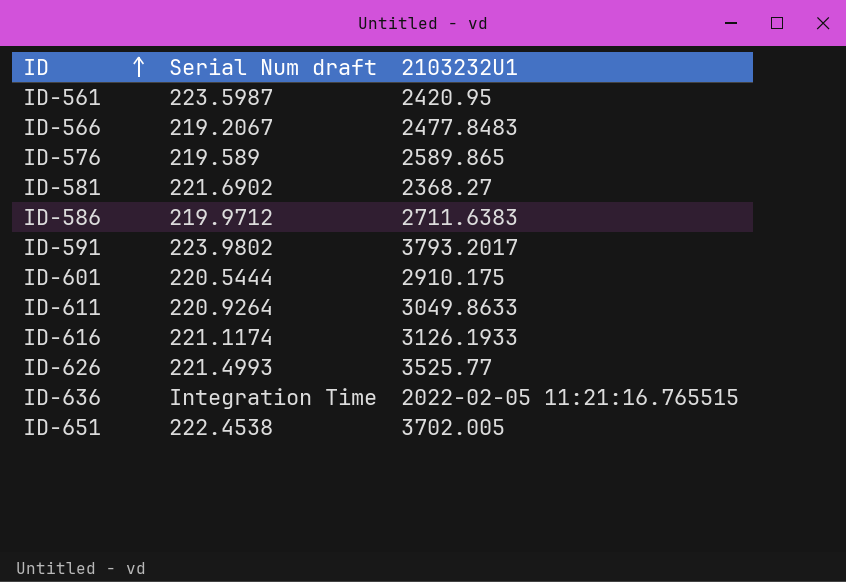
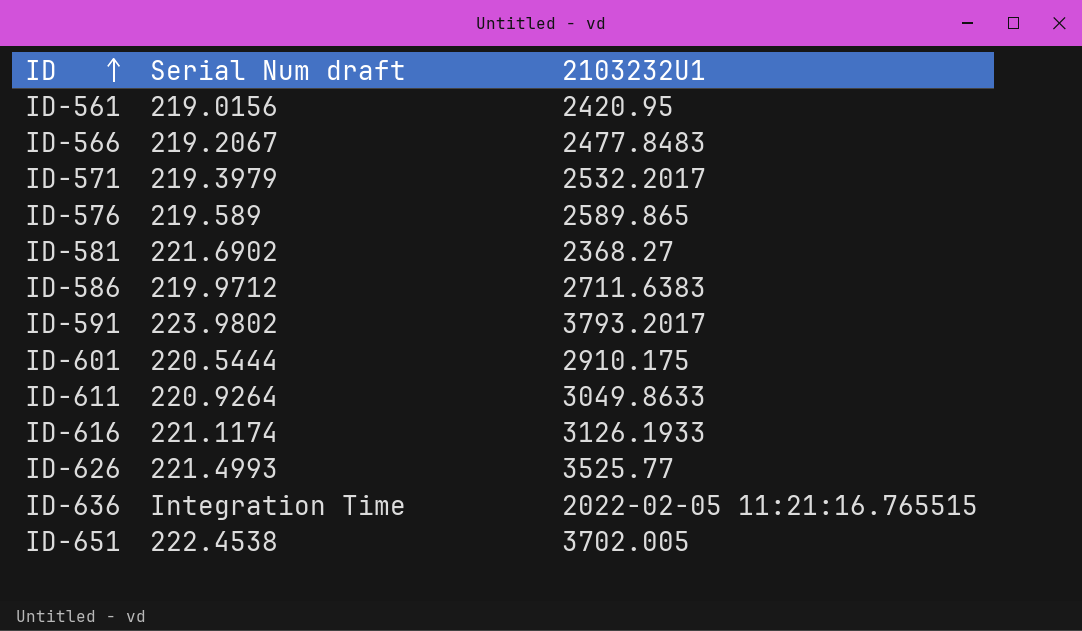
ID-561 | Serial Num draft: 223.5987 -> 219.0156
row ID-571: none -> 219.3979 | 2532.2017

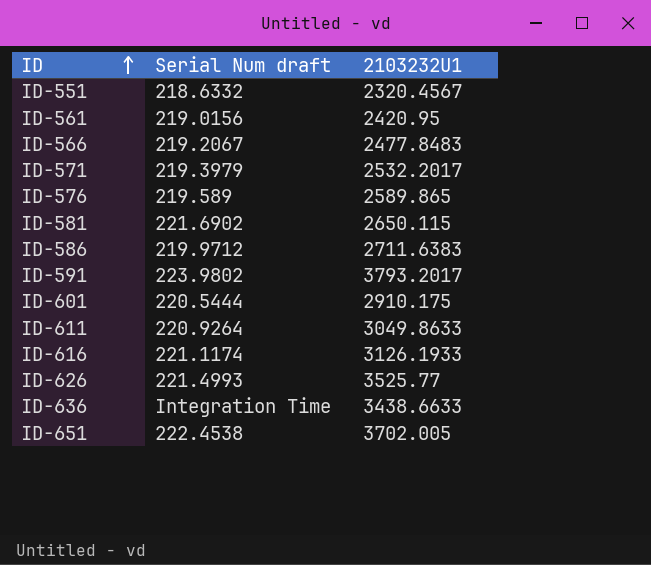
row ID-551: none -> 218.6332 | 2320.4567
ID-581 | 2103232U1: 2368.27 -> 2650.115
ID-636 | 2103232U1: 2022-02-05 11:21:16.765515 -> 3438.6633

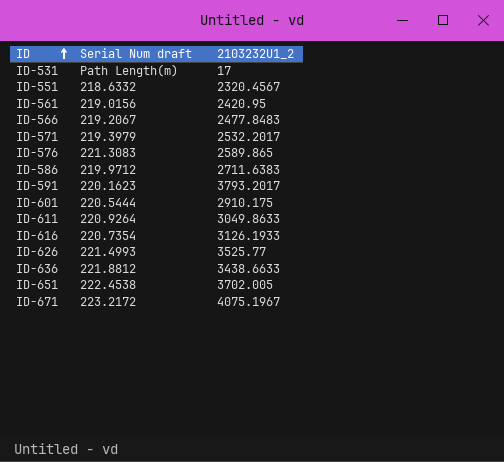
column name: 2103232U1 -> 2103232U1_2
row ID-581: 221.6902 | 2650.115 -> none
row ID-531: none -> Path Length(m) | 17
ID-576 | Serial Num draft: 219.589 -> 221.3083
ID-591 | Serial Num draft: 223.9802 -> 220.1623
ID-616 | Serial Num draft: 221.1174 -> 220.7354
ID-636 | Serial Num draft: Integration Time -> 221.8812
row ID-671: none -> 223.2172 | 4075.1967

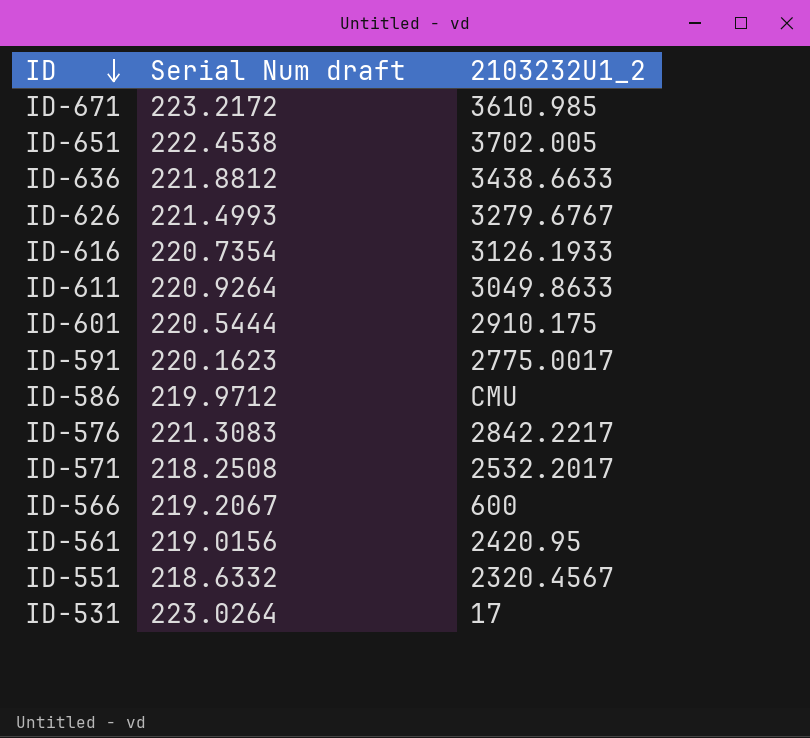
row order: ID ascending -> ID descending
ID-671 | 2103232U1_2: 4075.1967 -> 3610.985
ID-626 | 2103232U1_2: 3525.77 -> 3279.6767
ID-591 | 2103232U1_2: 3793.2017 -> 2775.0017
ID-586 | 2103232U1_2: 2711.6383 -> CMU
ID-576 | 2103232U1_2: 2589.865 -> 2842.2217
ID-571 | Serial Num draft: 219.3979 -> 218.2508
ID-566 | 2103232U1_2: 2477.8483 -> 600
ID-531 | Serial Num draft: Path Length(m) -> 223.0264

